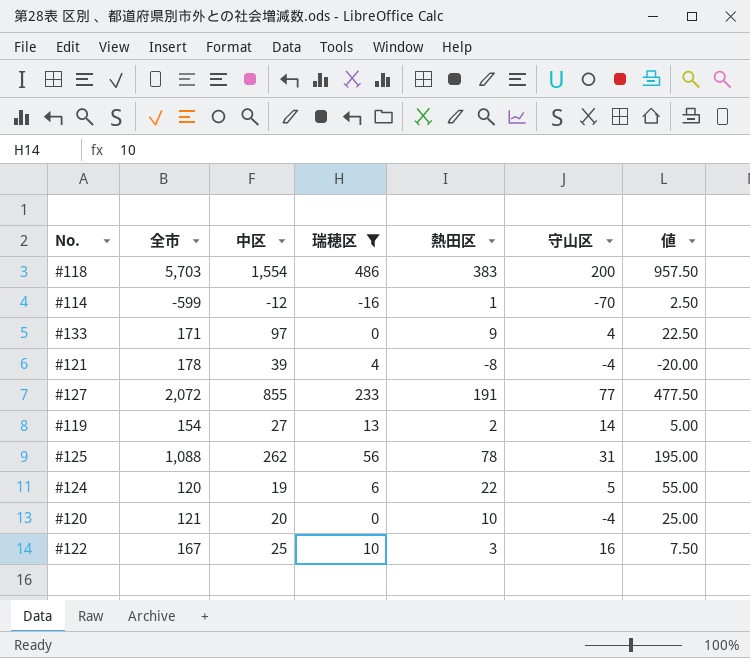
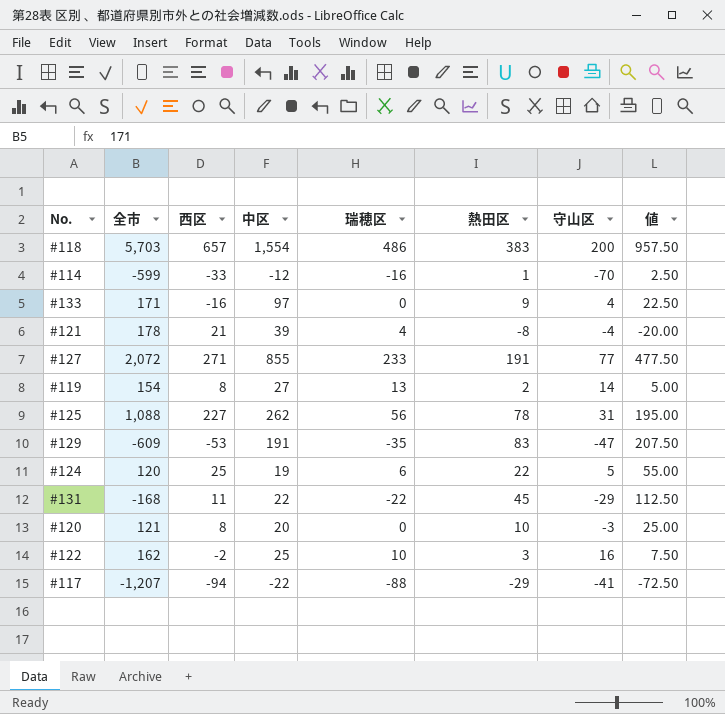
filter: 瑞穂区 >= -16 -> none
column 西区 | position: none -> 3
#120 | 守山区: -4 -> -3
#122 | 全市: 167 -> 162

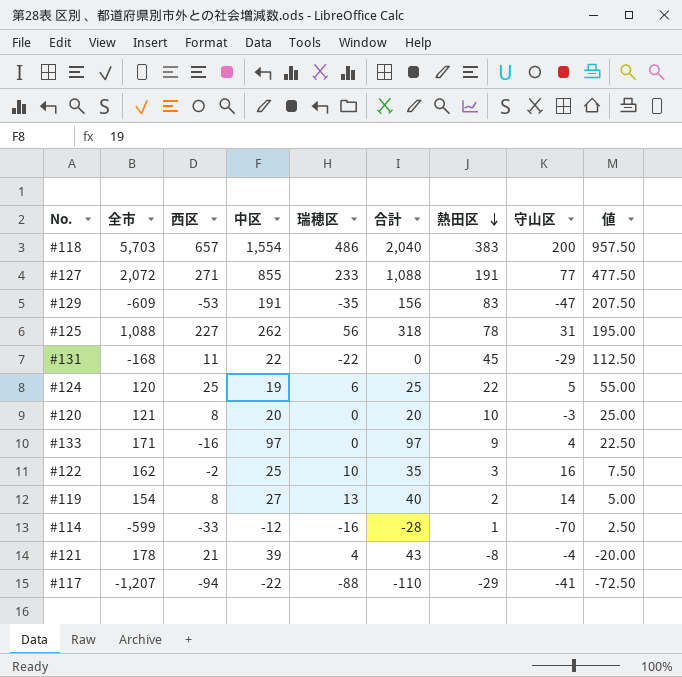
row order: none -> 熱田区 descending
column 合計 | formula: none -> [中区] + [瑞穂区]

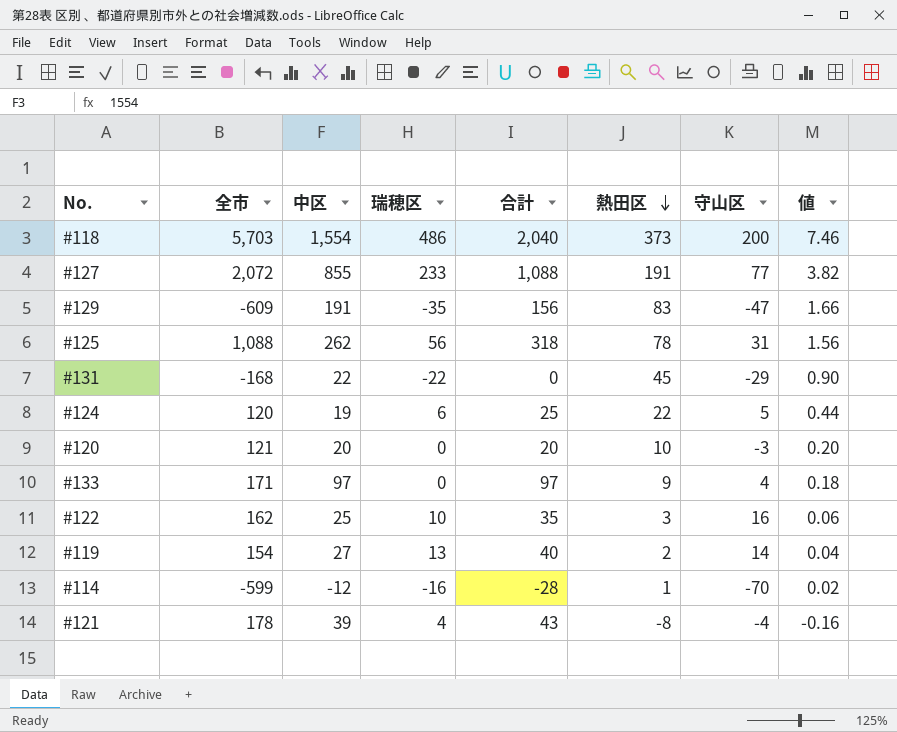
column 西区 | position: 3 -> none
column 値 | formula: [熱田区] * 2.5 -> [熱田区] * 0.02
row #117: -1,207 | -94 | -22 | -88 | -110 | -29 | -41 | -72.50 -> none
#118 | 熱田区: 383 -> 373

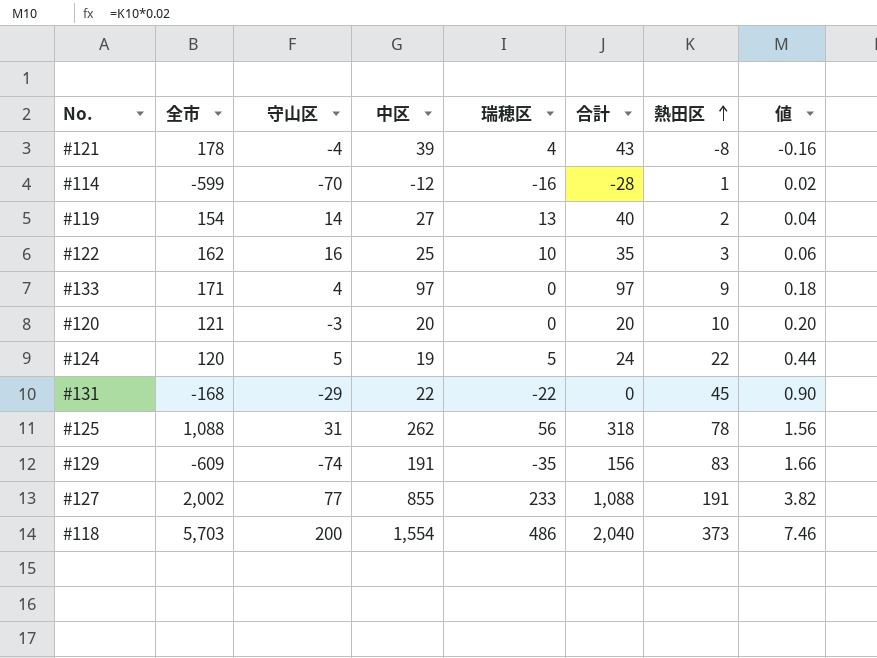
row order: 熱田区 descending -> 熱田区 ascending
column 守山区 | position: 7 -> 3
#124 | 瑞穂区: 6 -> 5
#124 | 合計: 25 -> 24
#129 | 守山区: -47 -> -74
#127 | 全市: 2,072 -> 2,002

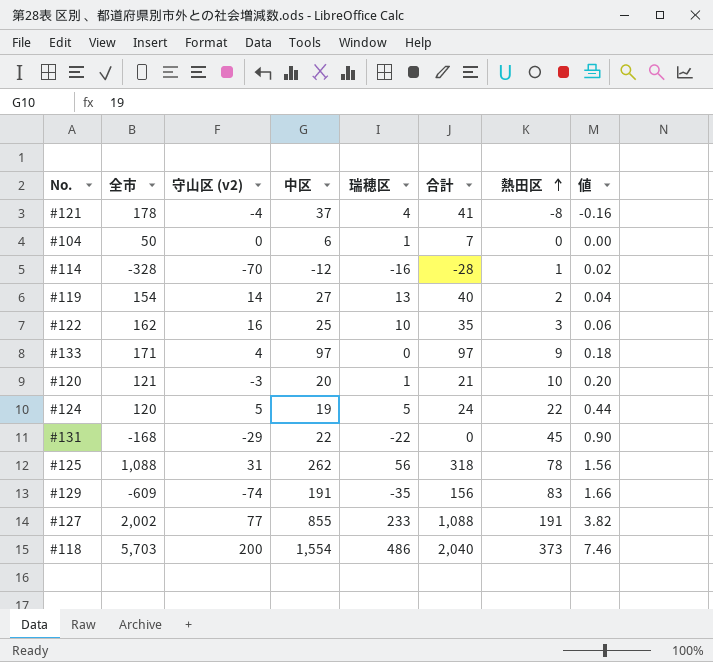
column name: 守山区 -> 守山区 (v2)
#121 | 中区: 39 -> 37
#121 | 合計: 43 -> 41
row #104: none -> 50 | 0 | 6 | 1 | 7 | 0 | 0.00
#114 | 全市: -599 -> -328
#120 | 瑞穂区: 0 -> 1
#120 | 合計: 20 -> 21

